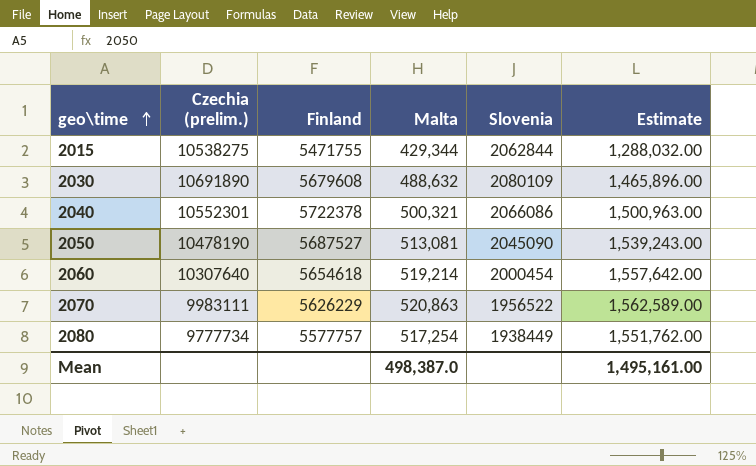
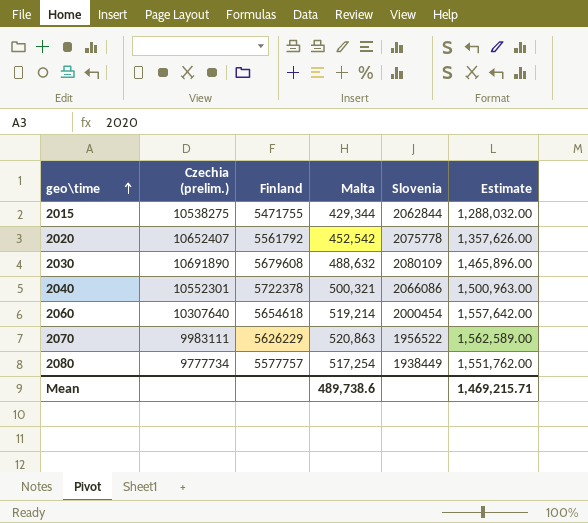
row 2050: 10478190 | 5687527 | 513,081 | 2045090 | 1,539,243.00 -> none
row 2020: none -> 10652407 | 5561792 | 452,542 | 2075778 | 1,357,626.00
Mean | Malta: 498,387.0 -> 489,738.6
Mean | Estimate: 1,495,161.00 -> 1,469,215.71

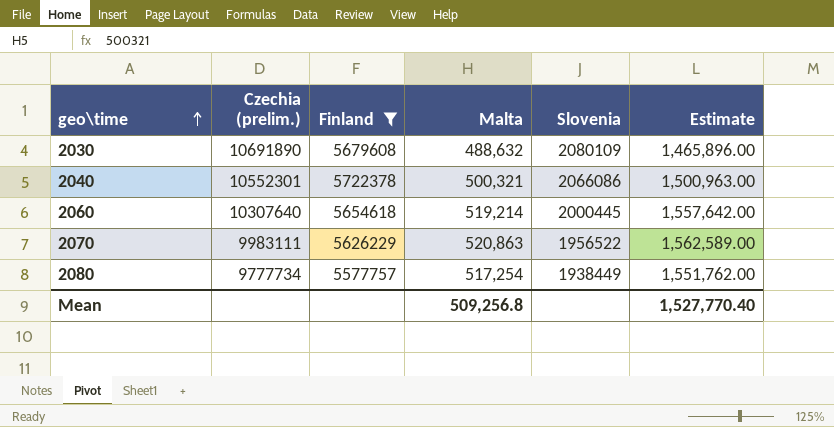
filter: none -> Finland >= 5577757
2060 | Slovenia: 2000454 -> 2000445
Mean | Malta: 489,738.6 -> 509,256.8
Mean | Estimate: 1,469,215.71 -> 1,527,770.40

